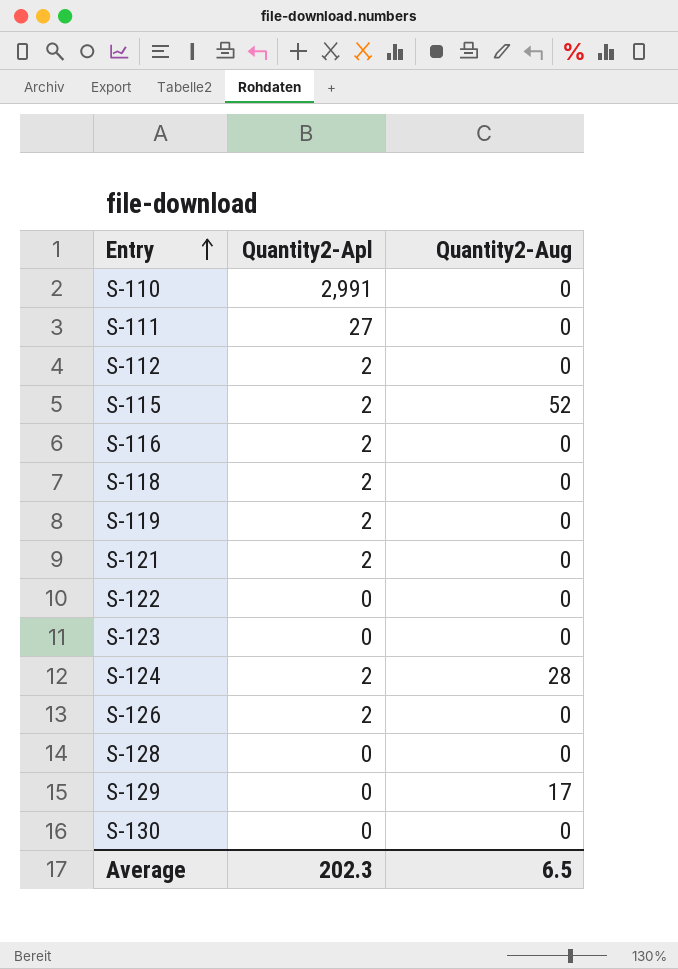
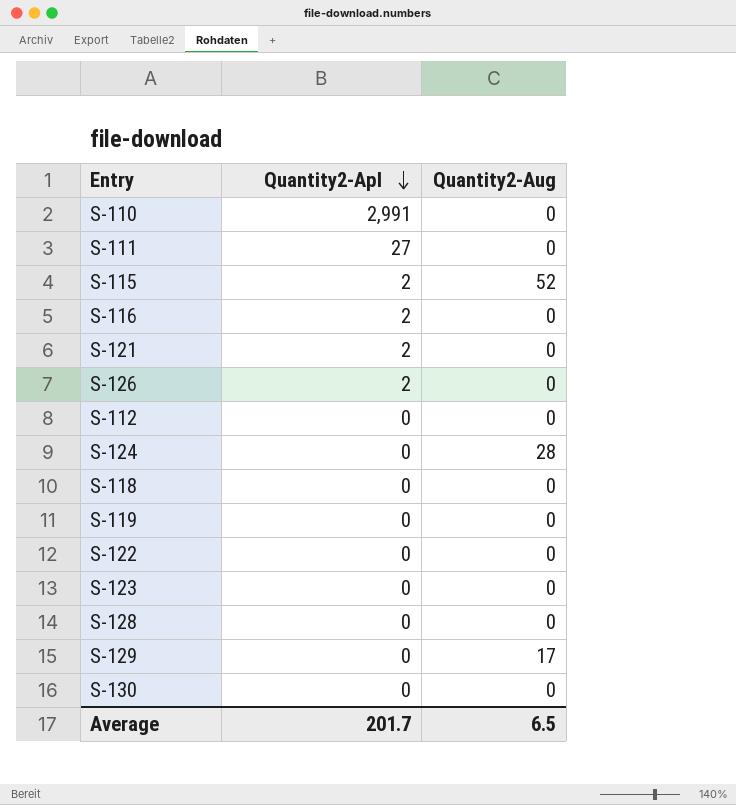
row order: Entry ascending -> Quantity2-Apl descending
S-112 | Quantity2-Apl: 2 -> 0
S-124 | Quantity2-Apl: 2 -> 0
S-118 | Quantity2-Apl: 2 -> 0
S-119 | Quantity2-Apl: 2 -> 0
Average | Quantity2-Apl: 202.3 -> 201.7

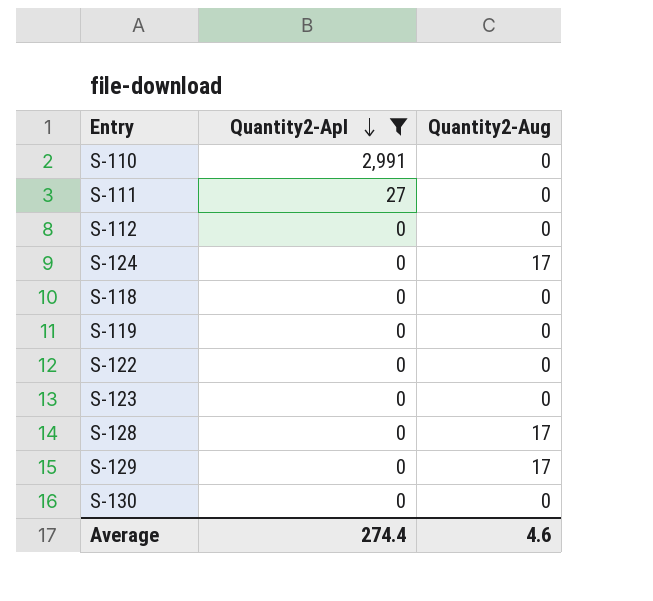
filter: none -> Quantity2-Apl != 2
S-124 | Quantity2-Aug: 28 -> 17
S-128 | Quantity2-Aug: 0 -> 17
Average | Quantity2-Apl: 201.7 -> 274.4
Average | Quantity2-Aug: 6.5 -> 4.6

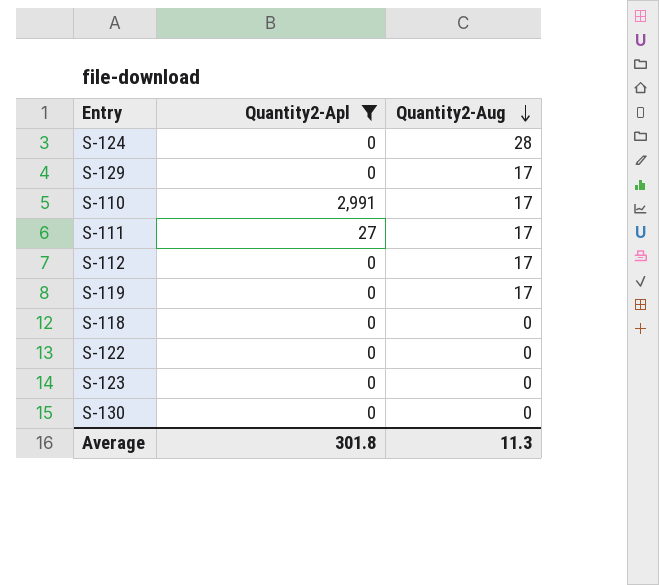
row order: Quantity2-Apl descending -> Quantity2-Aug descending
row S-128: 0 | 17 -> none
S-124 | Quantity2-Aug: 17 -> 28
S-110 | Quantity2-Aug: 0 -> 17
S-111 | Quantity2-Aug: 0 -> 17
S-112 | Quantity2-Aug: 0 -> 17
S-119 | Quantity2-Aug: 0 -> 17
Average | Quantity2-Apl: 274.4 -> 301.8
Average | Quantity2-Aug: 4.6 -> 11.3

